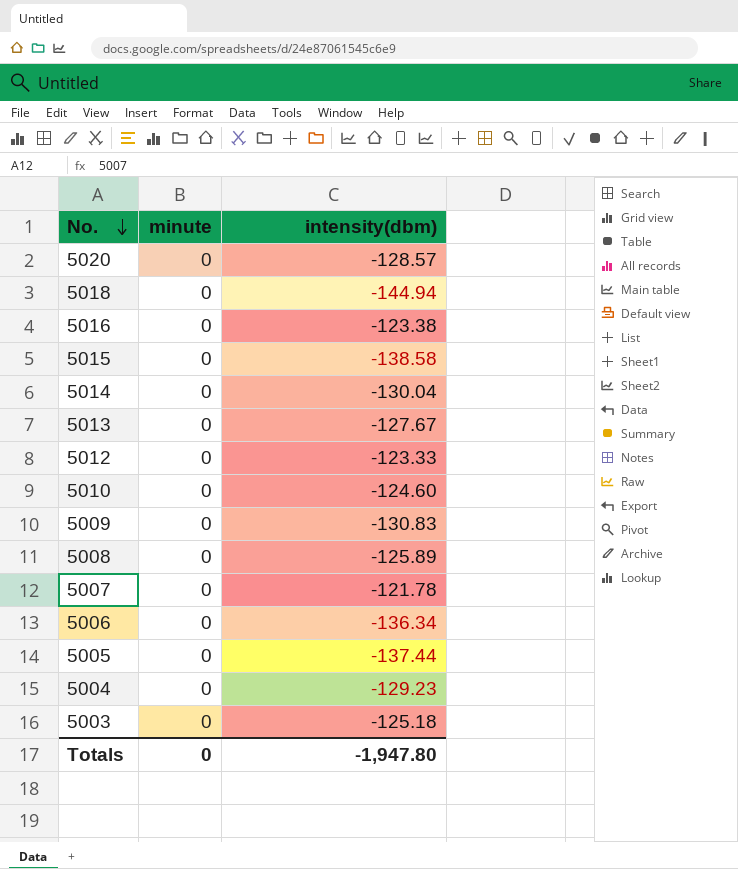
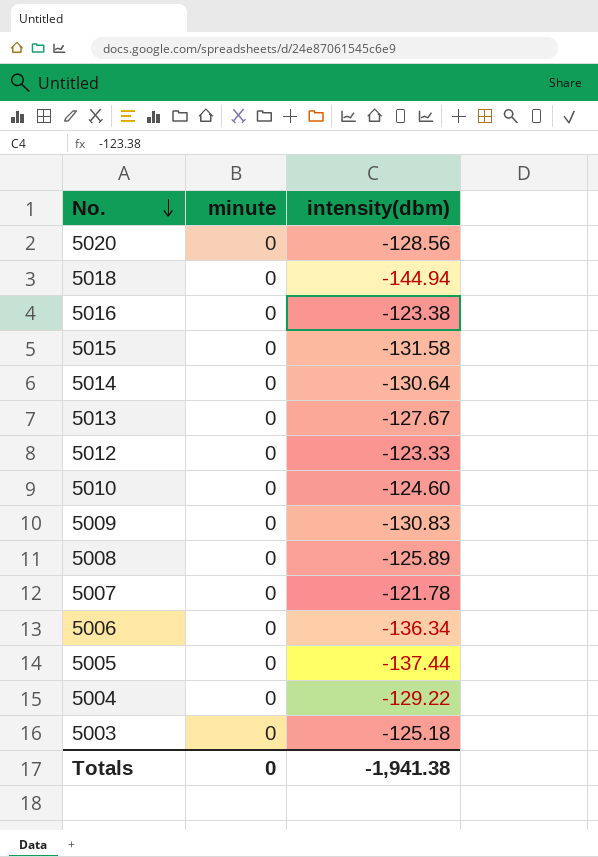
5020 | intensity(dbm): -128.57 -> -128.56
5015 | intensity(dbm): -138.58 -> -131.58
5014 | intensity(dbm): -130.04 -> -130.64
5004 | intensity(dbm): -129.23 -> -129.22
Totals | intensity(dbm): -1,947.80 -> -1,941.38

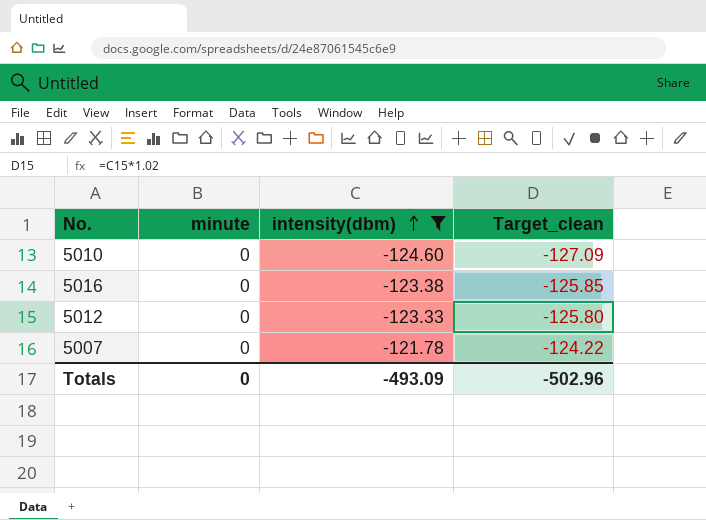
filter: none -> intensity(dbm) >= -124.60
row order: No. descending -> intensity(dbm) ascending
column Target_clean | formula: none -> [intensity(dbm)] * 1.02
Totals | intensity(dbm): -1,941.38 -> -493.09

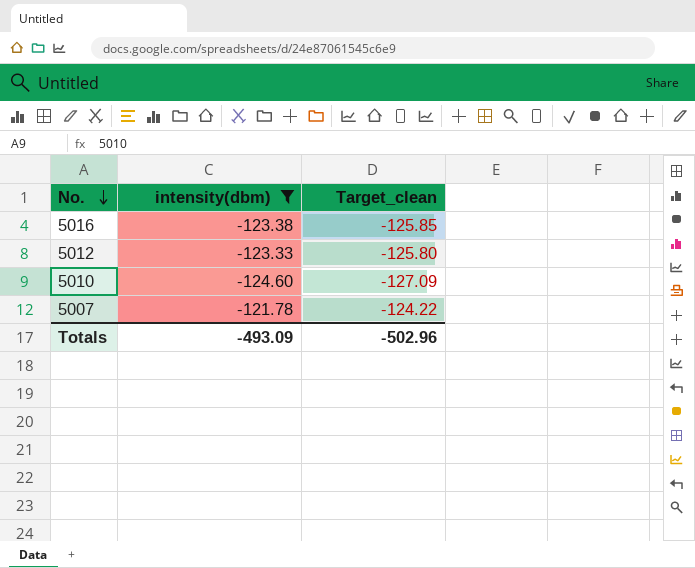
row order: intensity(dbm) ascending -> No. descending
column minute | position: 2 -> none

